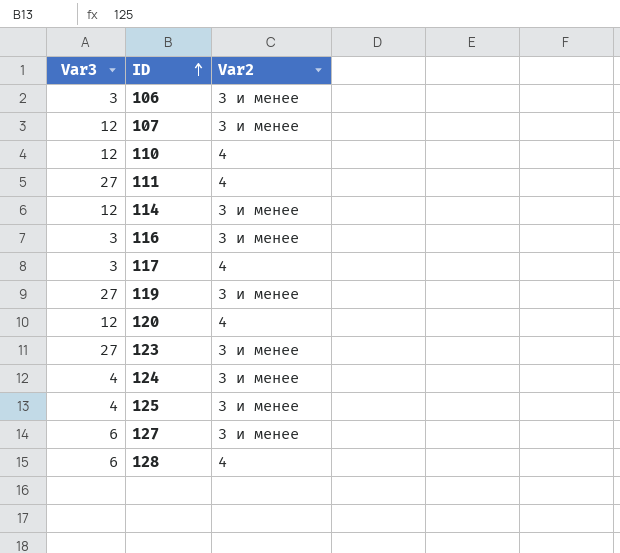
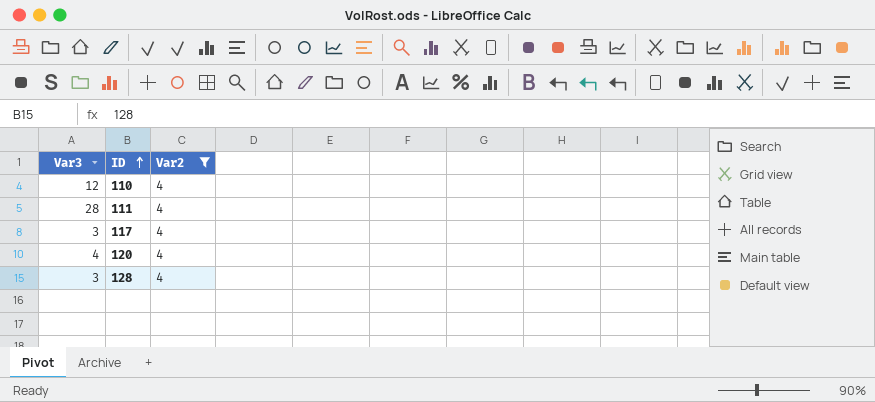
filter: none -> Var2 = 4
111 | Var3: 27 -> 28
120 | Var3: 12 -> 4
128 | Var3: 6 -> 3

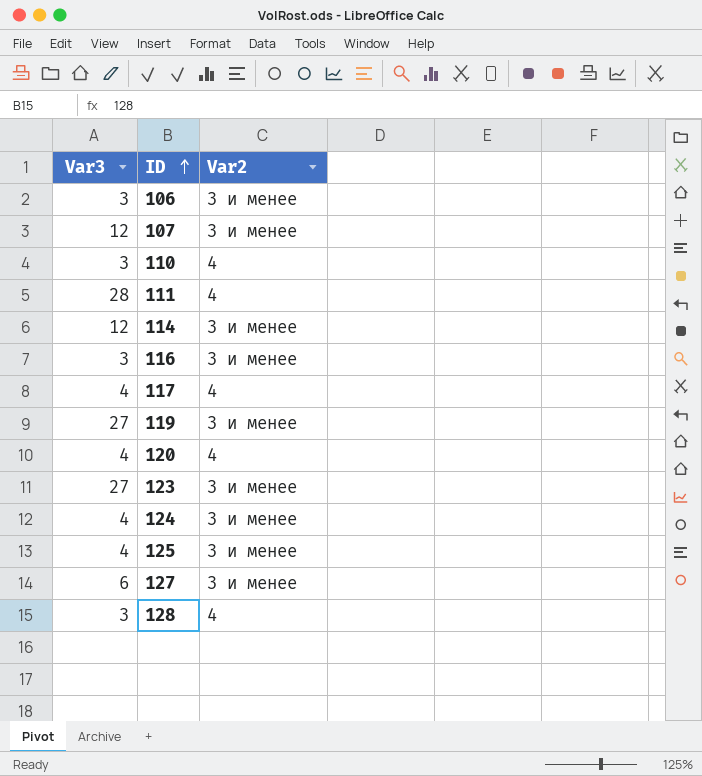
filter: Var2 = 4 -> none
110 | Var3: 12 -> 3
117 | Var3: 3 -> 4

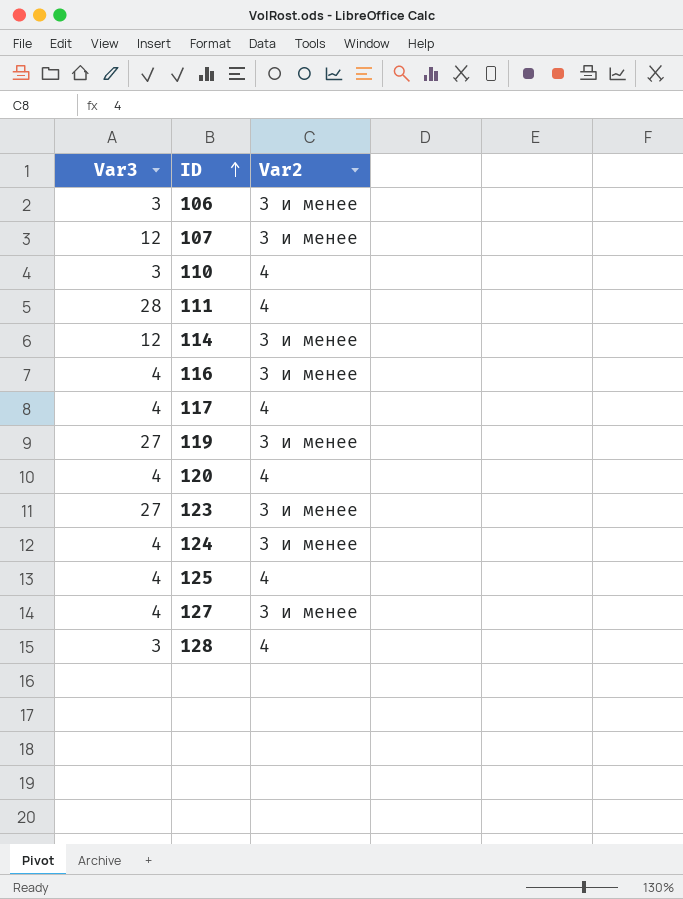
116 | Var3: 3 -> 4
125 | Var2: 3 и менее -> 4
127 | Var3: 6 -> 4

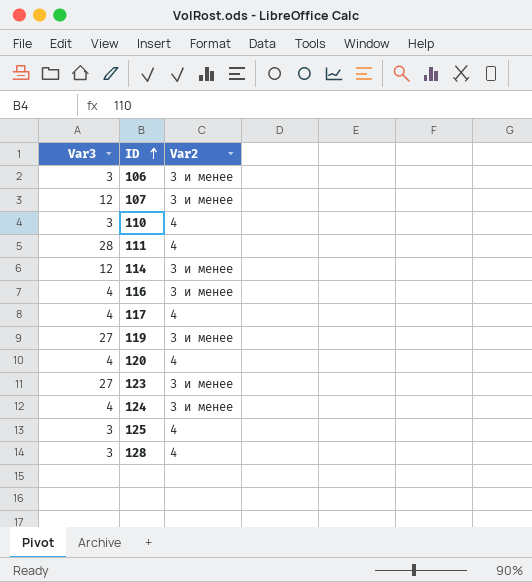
row 127: 4 | 3 и менее -> none
125 | Var3: 4 -> 3

